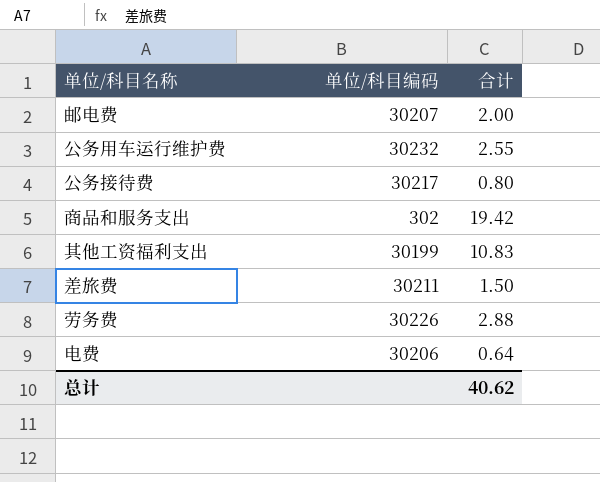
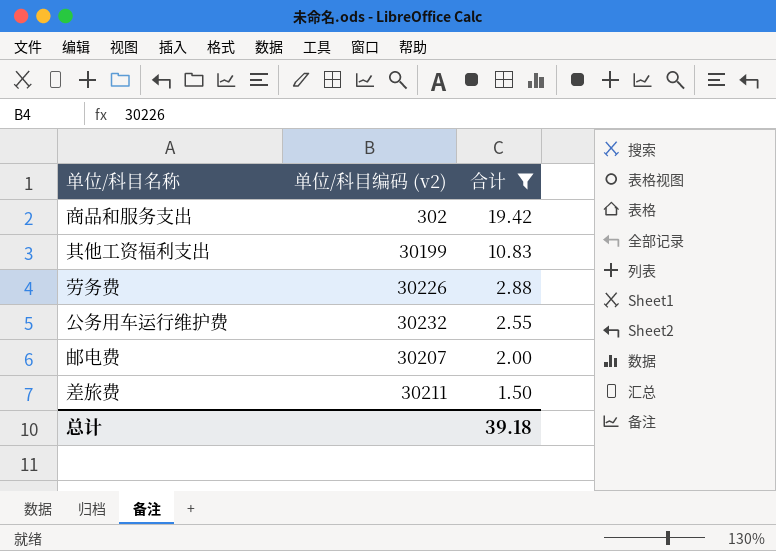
filter: none -> 合计 >= 1.50
row order: none -> 合计 descending
column name: 单位/科目编码 -> 单位/科目编码 (v2)
总计 | 合计: 40.62 -> 39.18

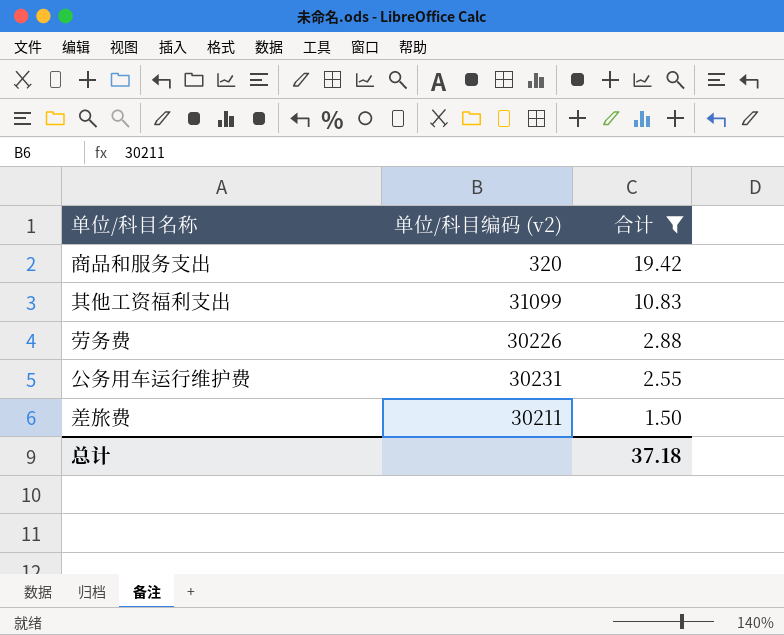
row 邮电费: 30207 | 2.00 -> none
商品和服务支出 | 单位/科目编码 (v2): 302 -> 320
其他工资福利支出 | 单位/科目编码 (v2): 30199 -> 31099
公务用车运行维护费 | 单位/科目编码 (v2): 30232 -> 30231
总计 | 合计: 39.18 -> 37.18

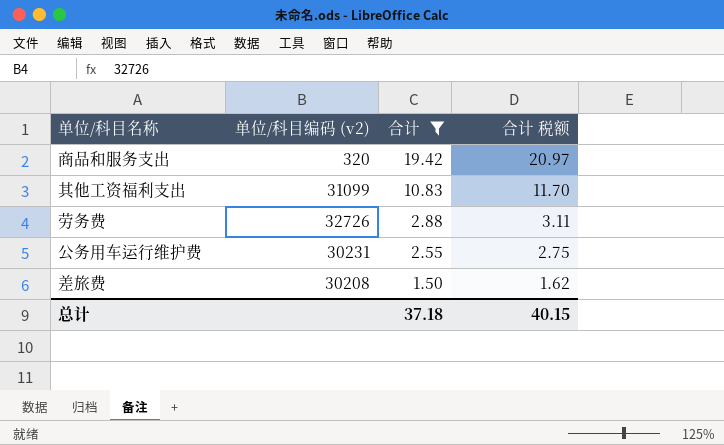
column 合计 税额 | formula: none -> [合计] * 1.08
劳务费 | 单位/科目编码 (v2): 30226 -> 32726
差旅费 | 单位/科目编码 (v2): 30211 -> 30208

